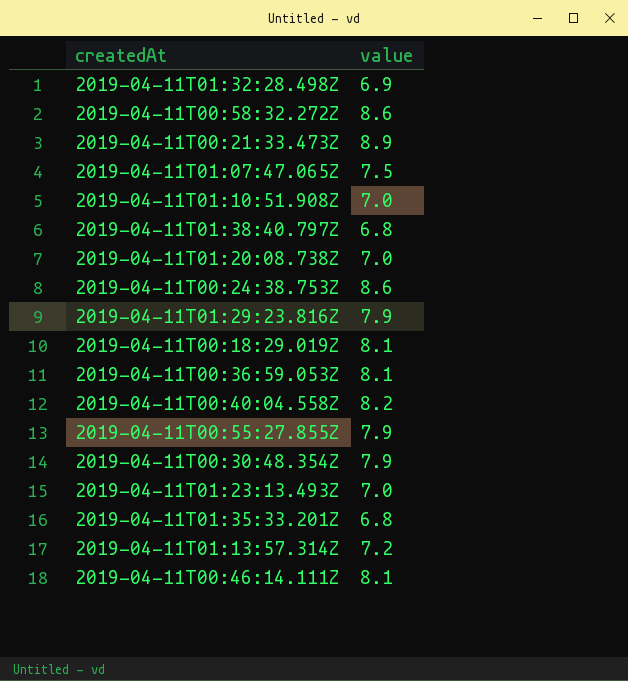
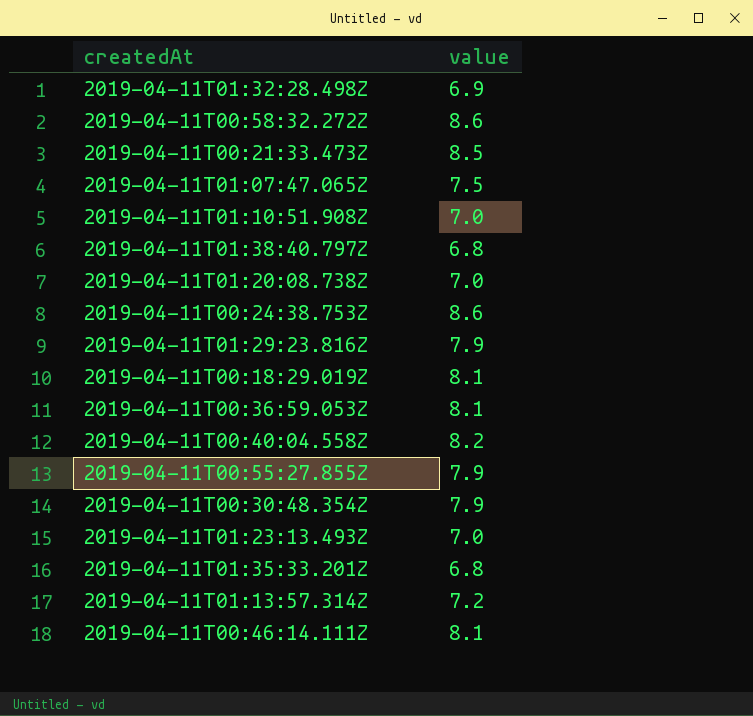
2019-04-11T00:21:33.473Z | value: 8.9 -> 8.5

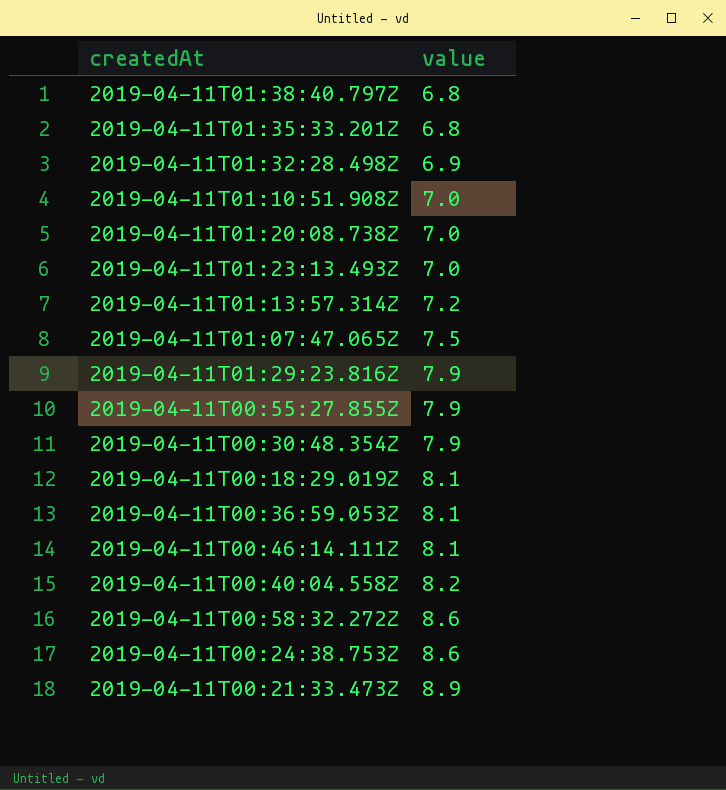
row order: none -> value ascending
2019-04-11T00:21:33.473Z | value: 8.5 -> 8.9

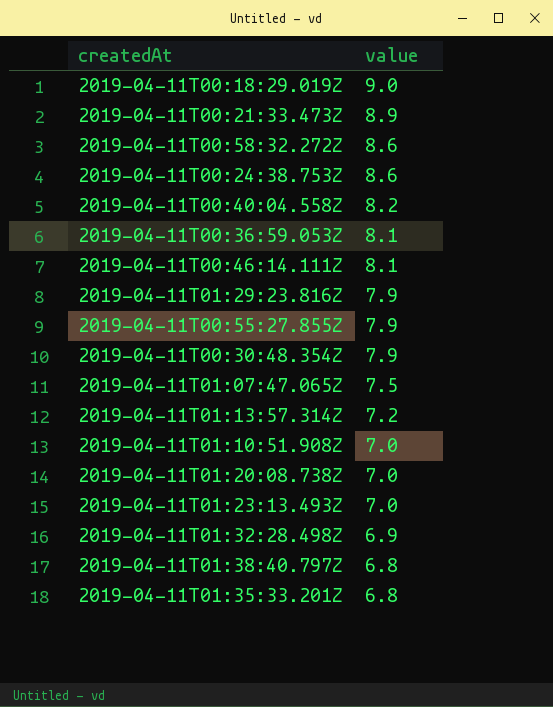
row order: value ascending -> value descending
2019-04-11T00:18:29.019Z | value: 8.1 -> 9.0

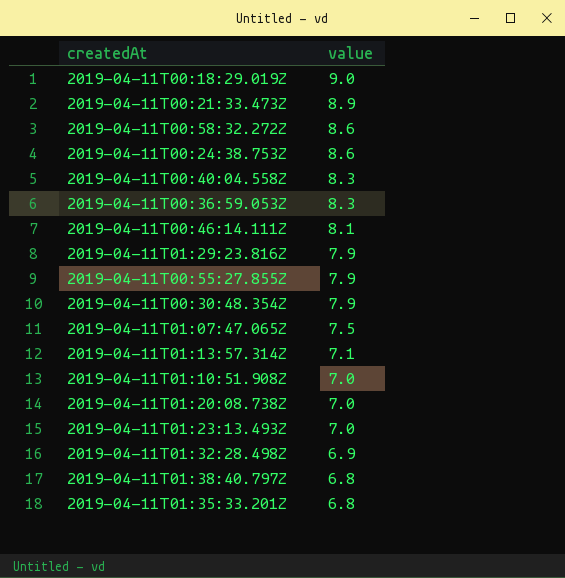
2019-04-11T00:40:04.558Z | value: 8.2 -> 8.3
2019-04-11T00:36:59.053Z | value: 8.1 -> 8.3
2019-04-11T01:13:57.314Z | value: 7.2 -> 7.1

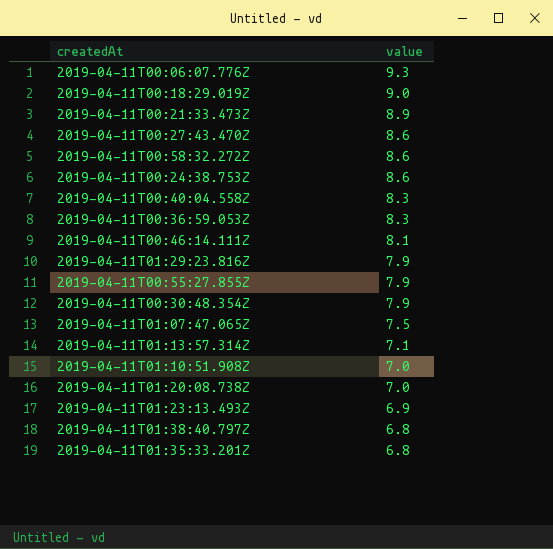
row 2019-04-11T01:32:28.498Z: 6.9 -> none
row 2019-04-11T00:06:07.776Z: none -> 9.3
row 2019-04-11T00:27:43.470Z: none -> 8.6
2019-04-11T01:23:13.493Z | value: 7.0 -> 6.9

